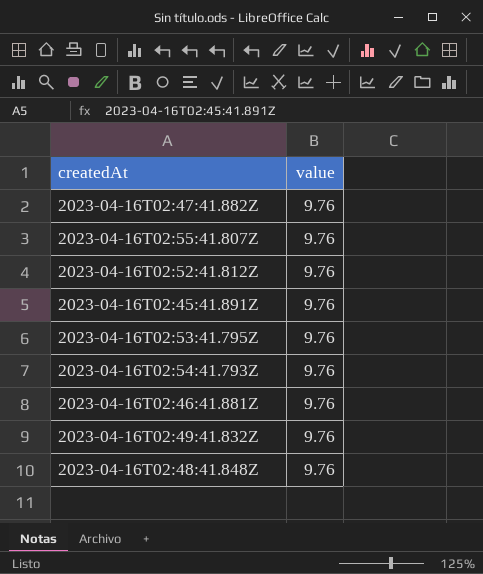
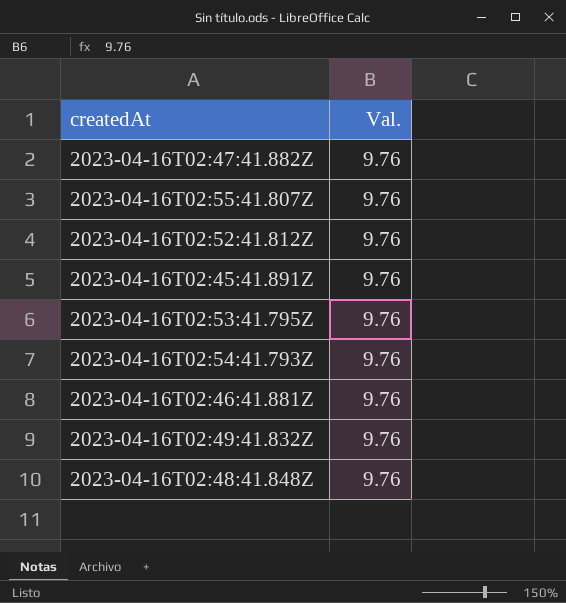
column name: value -> Val.

